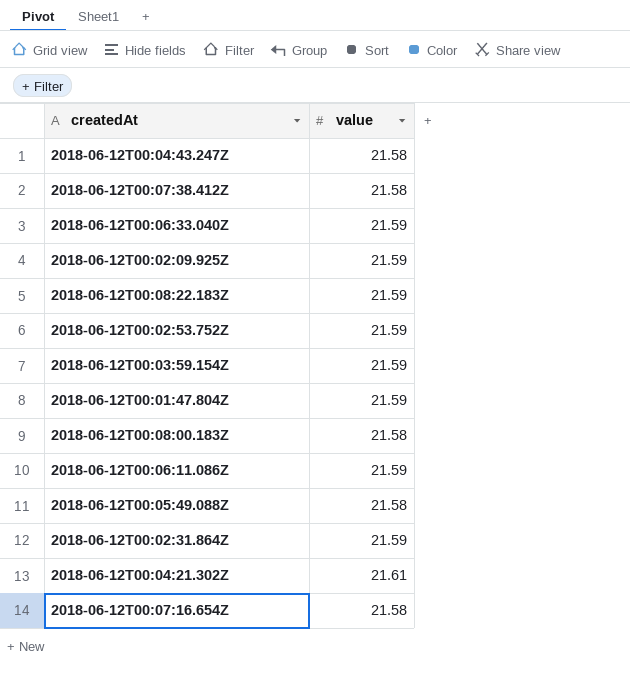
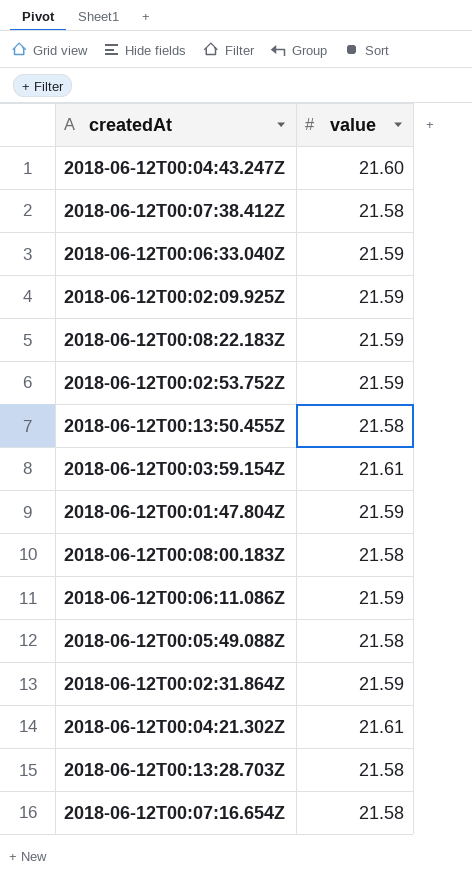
2018-06-12T00:04:43.247Z | value: 21.58 -> 21.60
row 2018-06-12T00:13:50.455Z: none -> 21.58
2018-06-12T00:03:59.154Z | value: 21.59 -> 21.61
row 2018-06-12T00:13:28.703Z: none -> 21.58

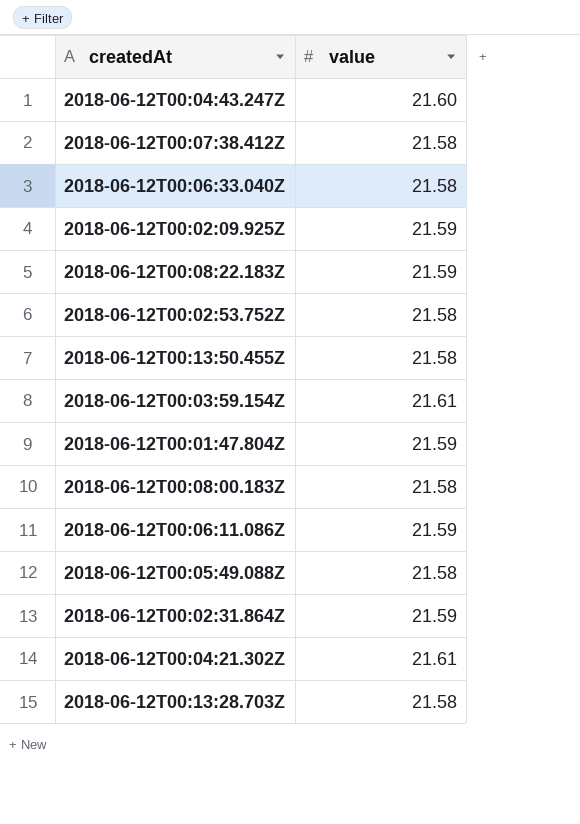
row 2018-06-12T00:07:16.654Z: 21.58 -> none
2018-06-12T00:06:33.040Z | value: 21.59 -> 21.58
2018-06-12T00:02:53.752Z | value: 21.59 -> 21.58

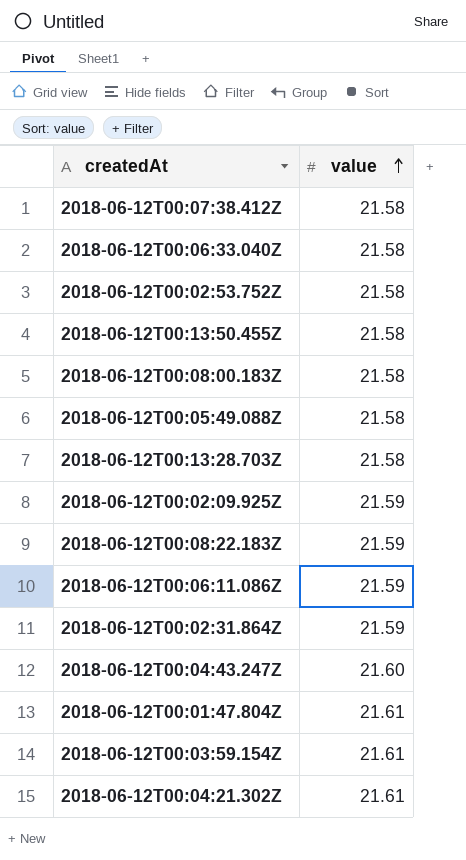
row order: none -> value ascending
2018-06-12T00:01:47.804Z | value: 21.59 -> 21.61

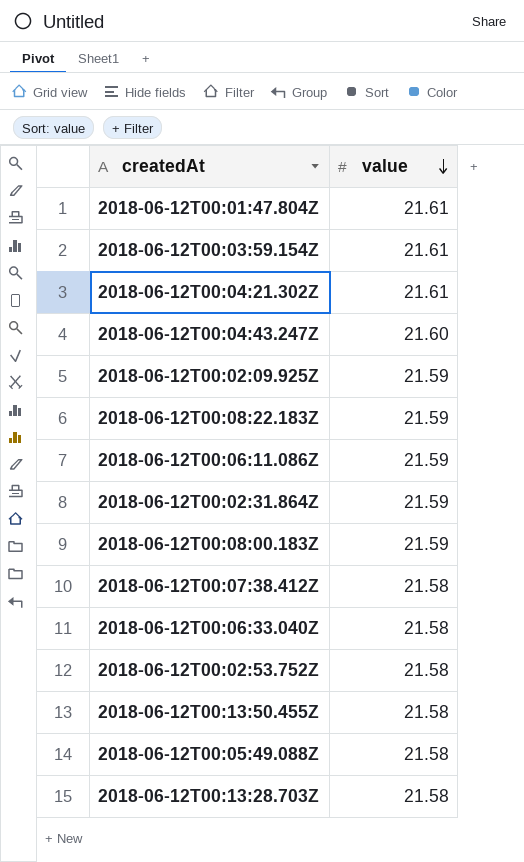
row order: value ascending -> value descending
2018-06-12T00:08:00.183Z | value: 21.58 -> 21.59

